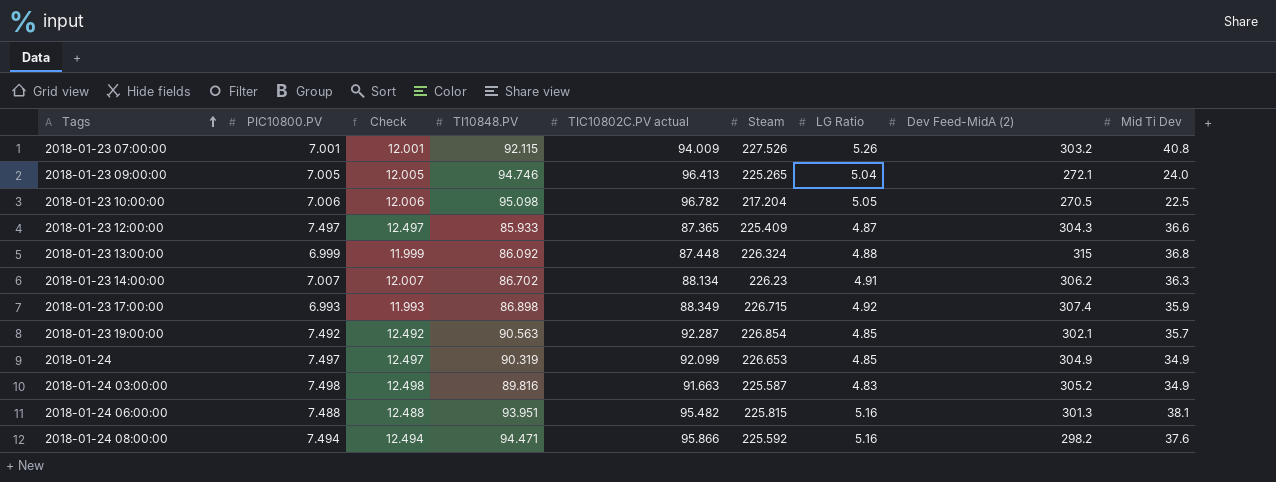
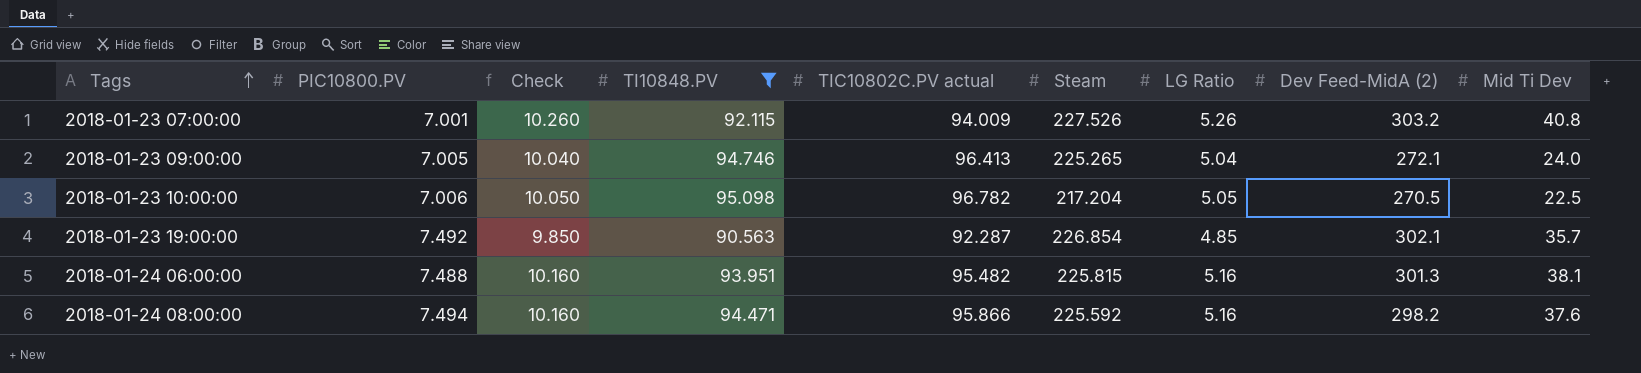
filter: none -> TI10848.PV >= 90.563
column Check | formula: [PIC10800.PV] + 5 -> [LG Ratio] + 5

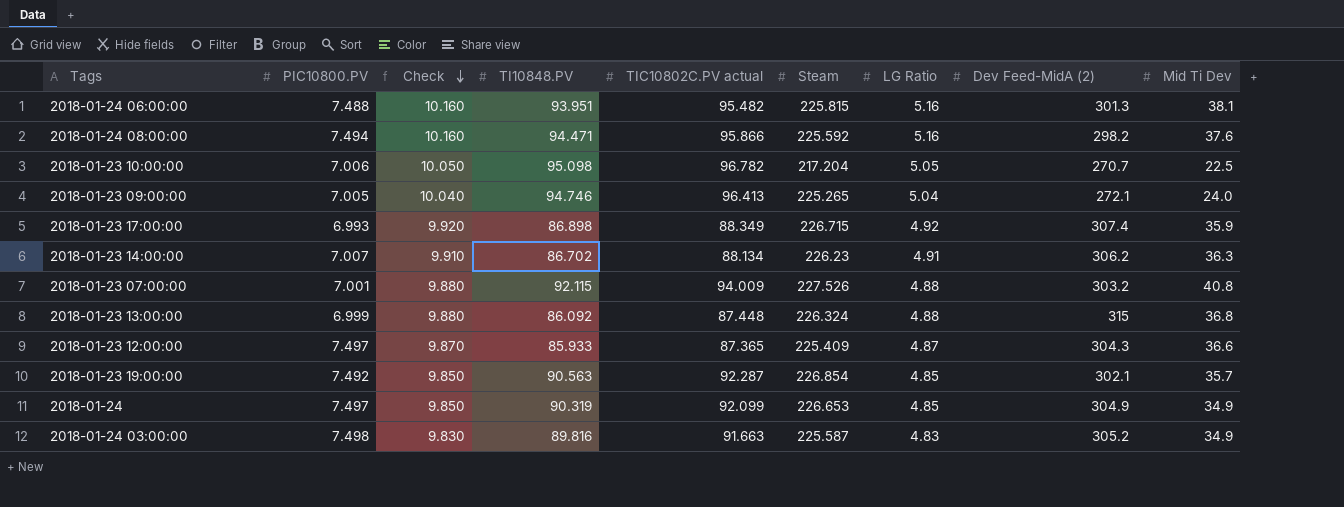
filter: TI10848.PV >= 90.563 -> none
row order: Tags ascending -> Check descending
2018-01-23 10:00:00 | Dev Feed-MidA (2): 270.5 -> 270.7
2018-01-23 07:00:00 | Check: 10.260 -> 9.880
2018-01-23 07:00:00 | LG Ratio: 5.26 -> 4.88

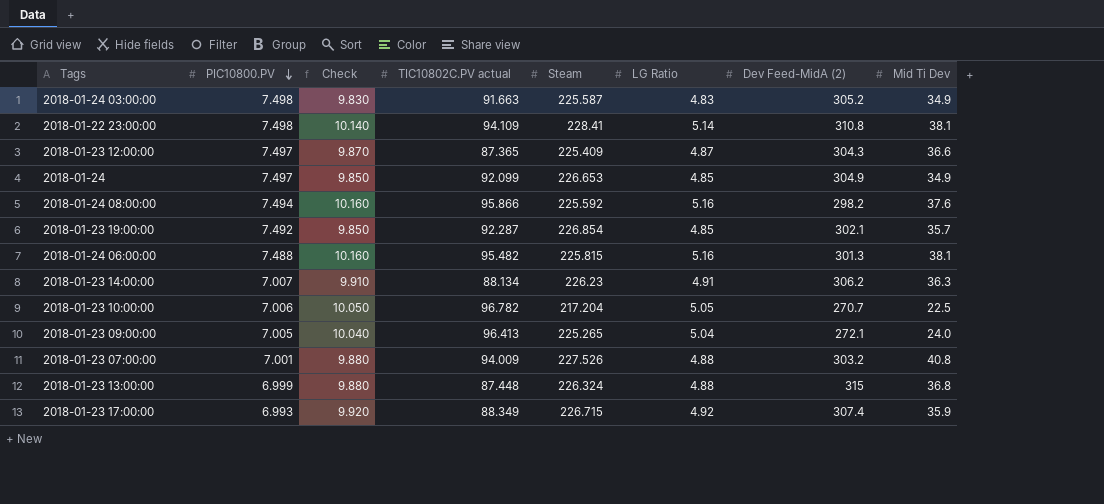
row order: Check descending -> PIC10800.PV descending
column TI10848.PV | position: 4 -> none
row 2018-01-22 23:00:00: none -> 7.498 | 10.140 | 94.109 | 228.41 | 5.14 | 310.8 | 38.1

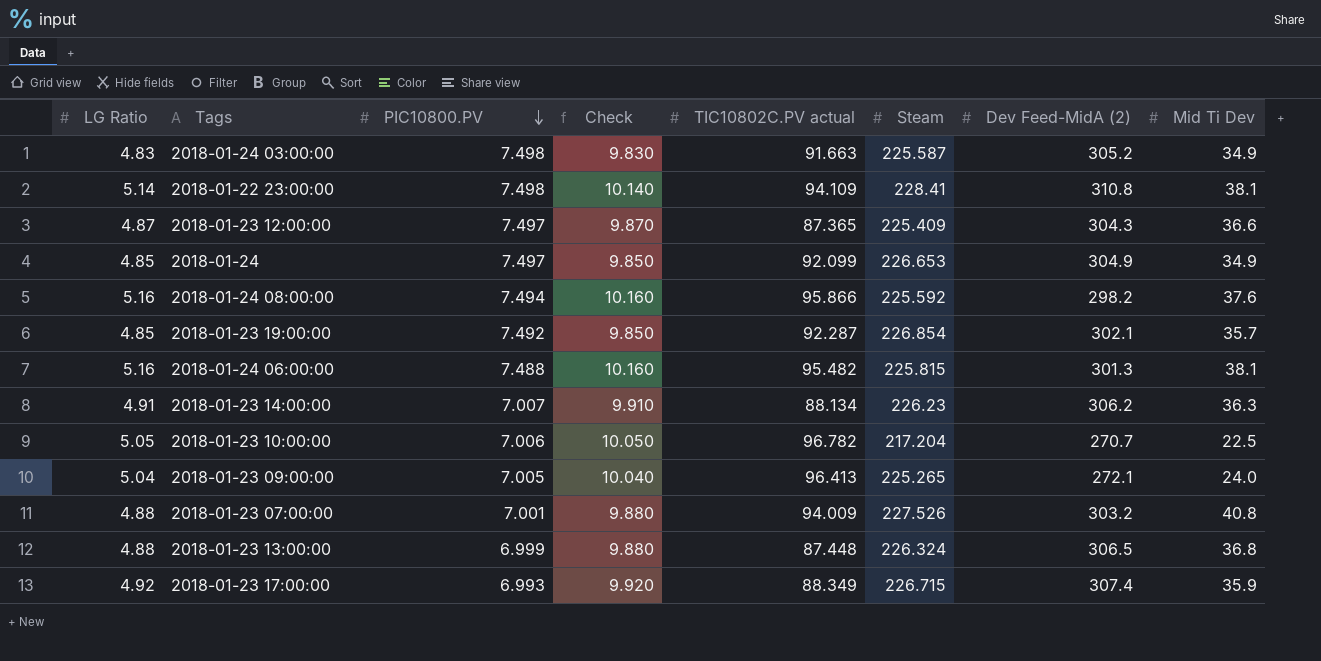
column LG Ratio | position: 6 -> 1
2018-01-23 13:00:00 | Dev Feed-MidA (2): 315 -> 306.5

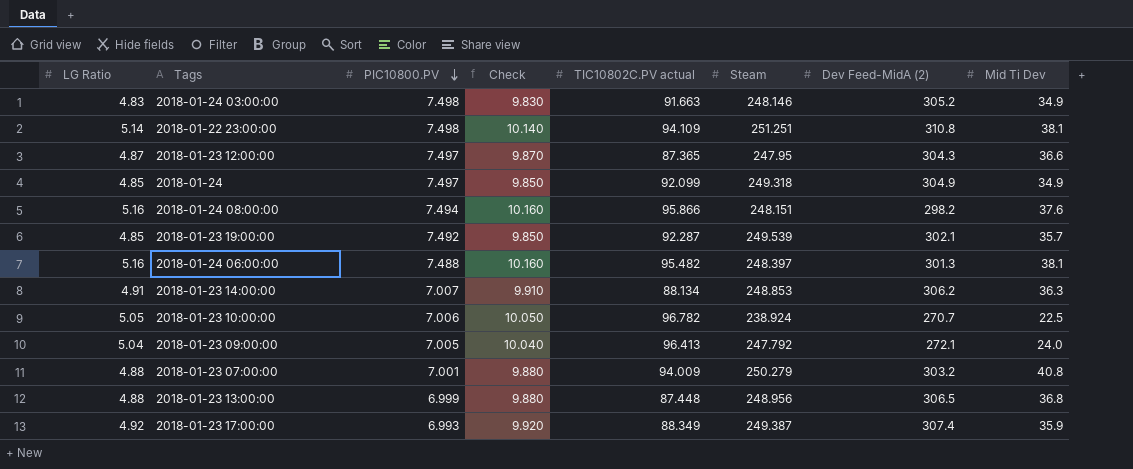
2018-01-24 03:00:00 | Steam: 225.587 -> 248.146
2018-01-22 23:00:00 | Steam: 228.41 -> 251.251
2018-01-23 12:00:00 | Steam: 225.409 -> 247.95
2018-01-24 | Steam: 226.653 -> 249.318
2018-01-24 08:00:00 | Steam: 225.592 -> 248.151
2018-01-23 19:00:00 | Steam: 226.854 -> 249.539
2018-01-24 06:00:00 | Steam: 225.815 -> 248.397
2018-01-23 14:00:00 | Steam: 226.23 -> 248.853
2018-01-23 10:00:00 | Steam: 217.204 -> 238.924
2018-01-23 09:00:00 | Steam: 225.265 -> 247.792
2018-01-23 07:00:00 | Steam: 227.526 -> 250.279
2018-01-23 13:00:00 | Steam: 226.324 -> 248.956
2018-01-23 17:00:00 | Steam: 226.715 -> 249.387

